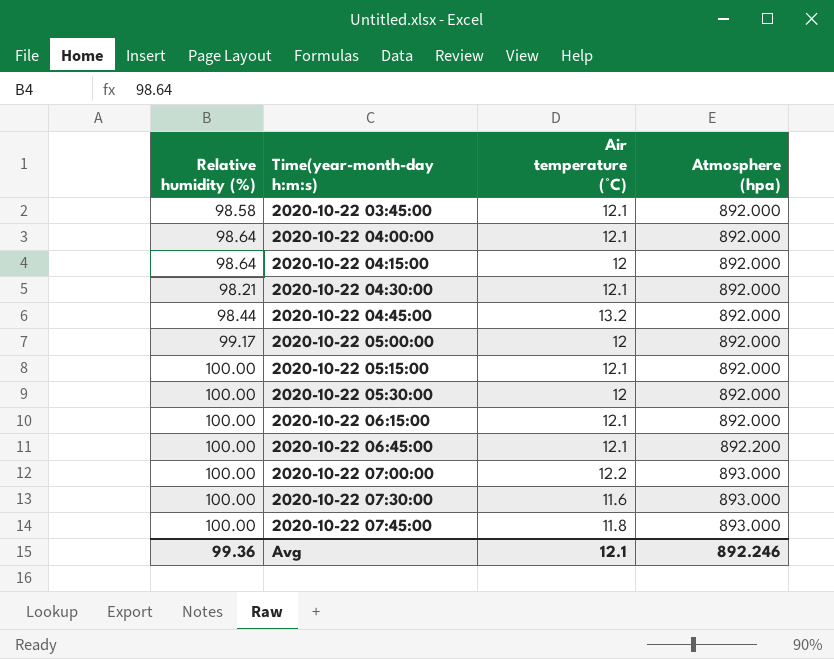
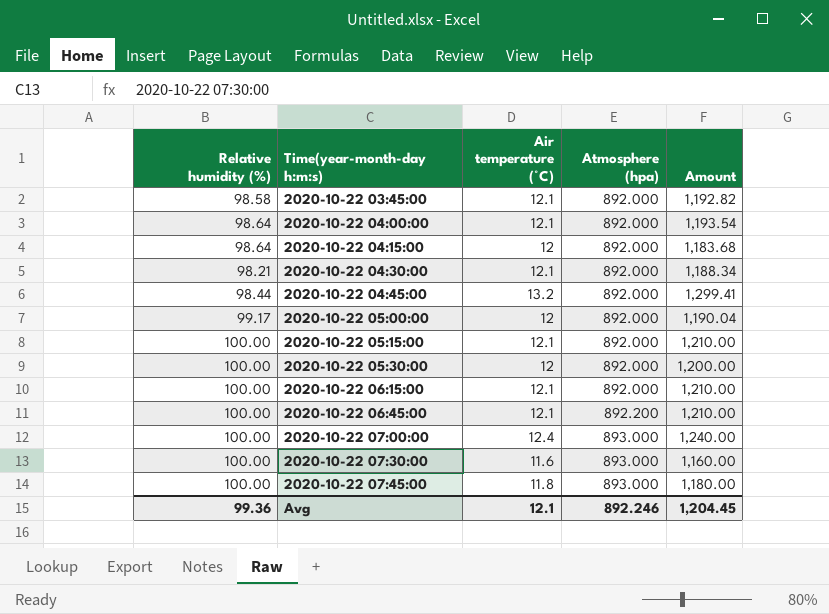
column Amount | formula: none -> [Relative humidity (%)] * [Air temperature (°C)]
2020-10-22 07:00:00 | Air temperature (°C): 12.2 -> 12.4

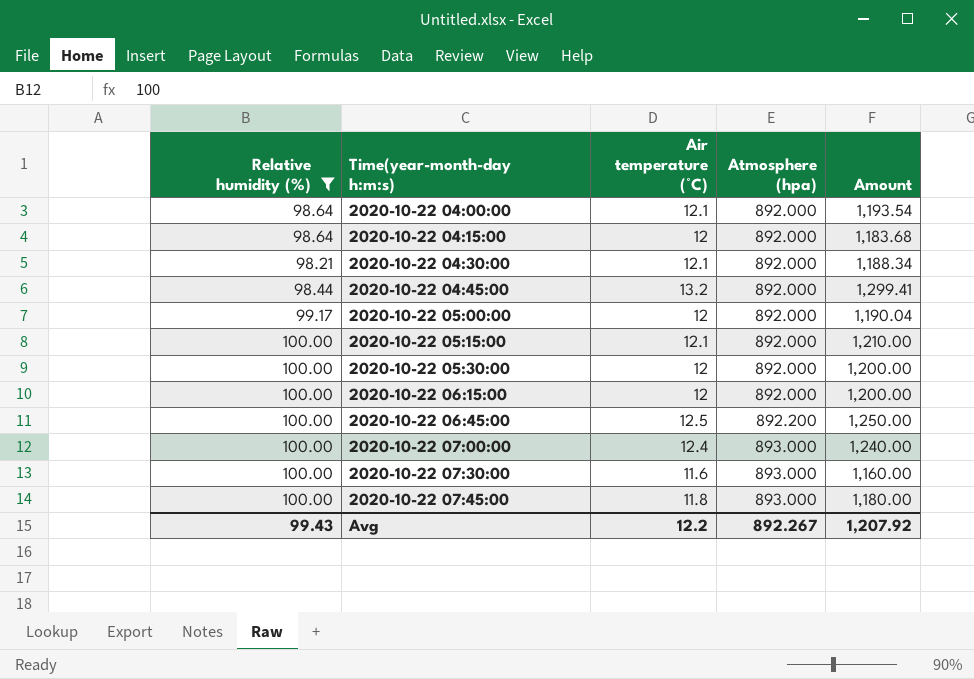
filter: none -> Relative humidity (%) != 98.58
2020-10-22 06:15:00 | Air temperature (°C): 12.1 -> 12
2020-10-22 06:15:00 | Amount: 1,210.00 -> 1,200.00
2020-10-22 06:45:00 | Air temperature (°C): 12.1 -> 12.5
2020-10-22 06:45:00 | Amount: 1,210.00 -> 1,250.00
Avg | Relative humidity (%): 99.36 -> 99.43
Avg | Air temperature (°C): 12.1 -> 12.2
Avg | Atmosphere (hpa): 892.246 -> 892.267
Avg | Amount: 1,204.45 -> 1,207.92

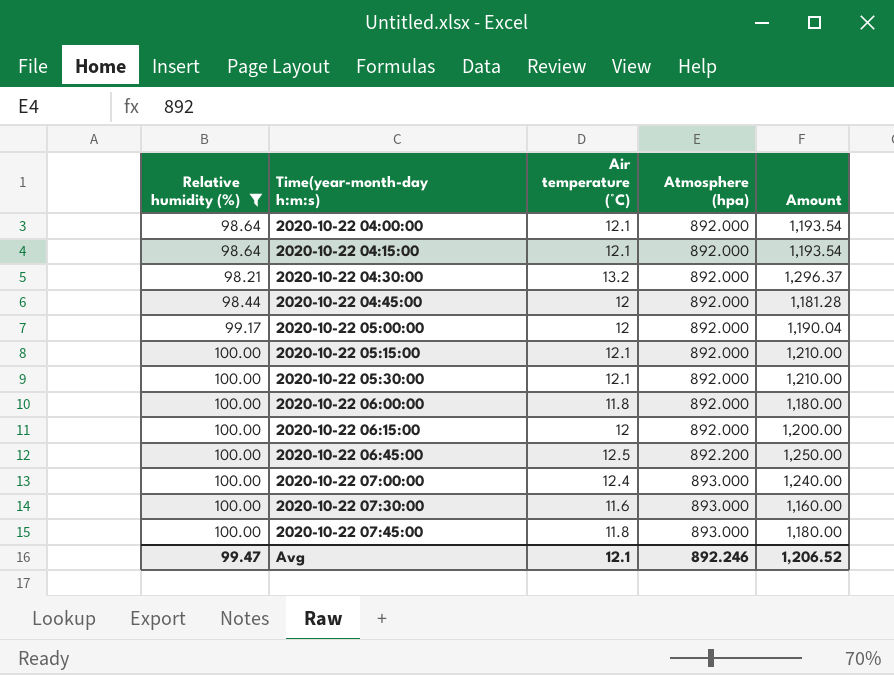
2020-10-22 04:15:00 | Air temperature (°C): 12 -> 12.1
2020-10-22 04:15:00 | Amount: 1,183.68 -> 1,193.54
2020-10-22 04:30:00 | Air temperature (°C): 12.1 -> 13.2
2020-10-22 04:30:00 | Amount: 1,188.34 -> 1,296.37
2020-10-22 04:45:00 | Air temperature (°C): 13.2 -> 12
2020-10-22 04:45:00 | Amount: 1,299.41 -> 1,181.28
2020-10-22 05:30:00 | Air temperature (°C): 12 -> 12.1
2020-10-22 05:30:00 | Amount: 1,200.00 -> 1,210.00
row 2020-10-22 06:00:00: none -> 100.00 | 11.8 | 892.000 | 1,180.00
Avg | Relative humidity (%): 99.43 -> 99.47
Avg | Air temperature (°C): 12.2 -> 12.1
Avg | Atmosphere (hpa): 892.267 -> 892.246
Avg | Amount: 1,207.92 -> 1,206.52

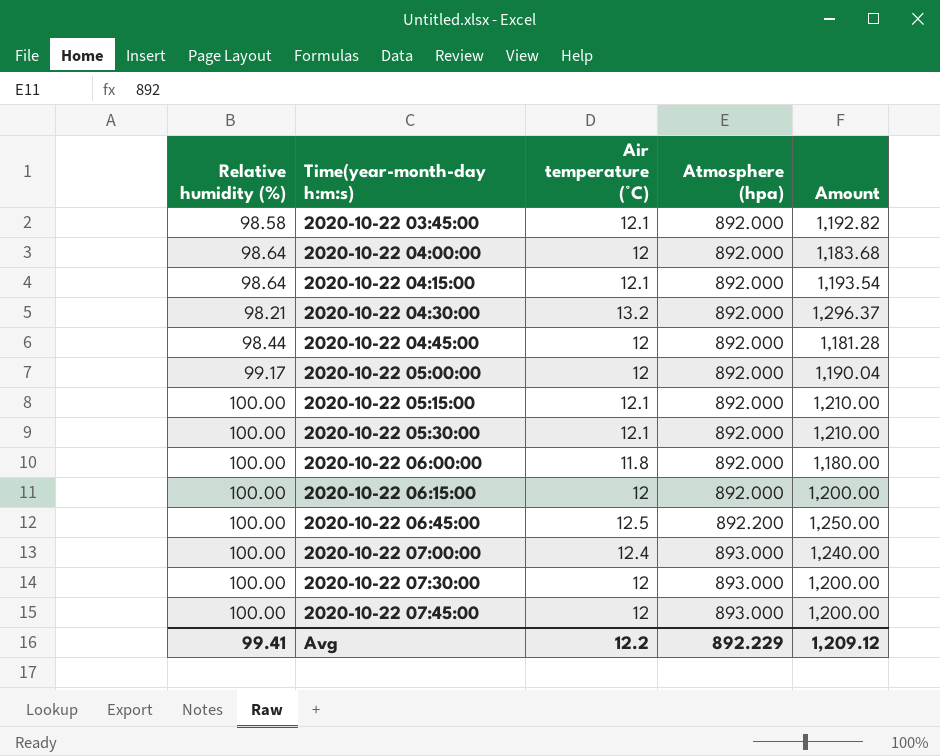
filter: Relative humidity (%) != 98.58 -> none
2020-10-22 04:00:00 | Air temperature (°C): 12.1 -> 12
2020-10-22 04:00:00 | Amount: 1,193.54 -> 1,183.68
2020-10-22 07:30:00 | Air temperature (°C): 11.6 -> 12
2020-10-22 07:30:00 | Amount: 1,160.00 -> 1,200.00
2020-10-22 07:45:00 | Air temperature (°C): 11.8 -> 12
2020-10-22 07:45:00 | Amount: 1,180.00 -> 1,200.00
Avg | Relative humidity (%): 99.47 -> 99.41
Avg | Air temperature (°C): 12.1 -> 12.2
Avg | Atmosphere (hpa): 892.246 -> 892.229
Avg | Amount: 1,206.52 -> 1,209.12

